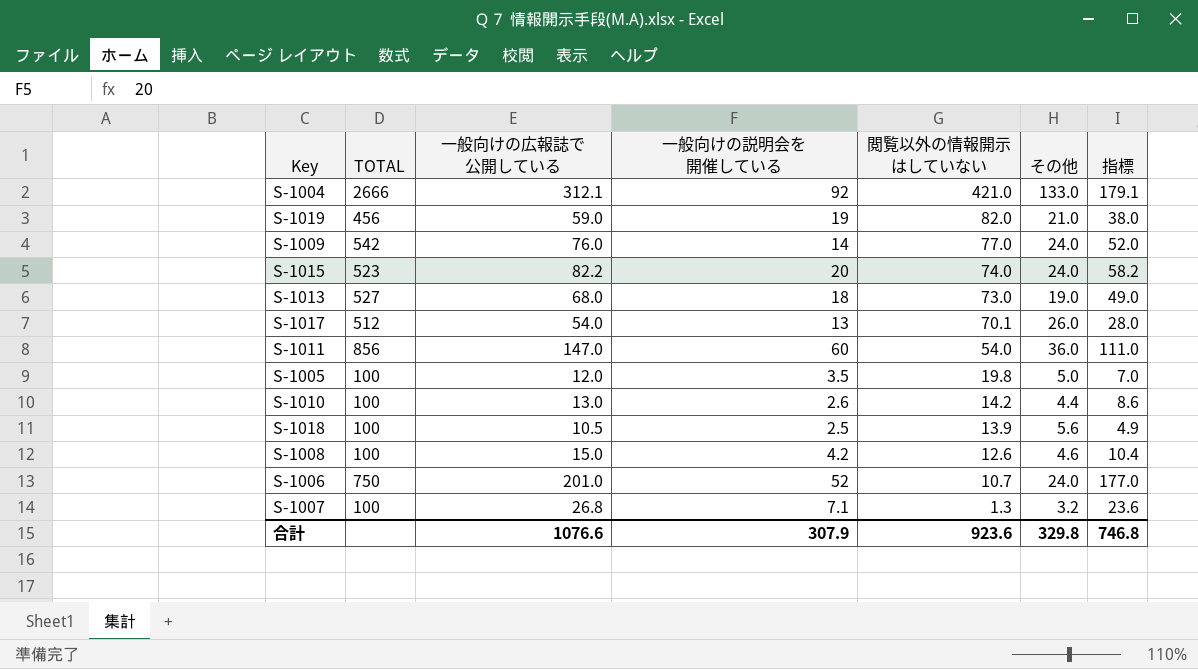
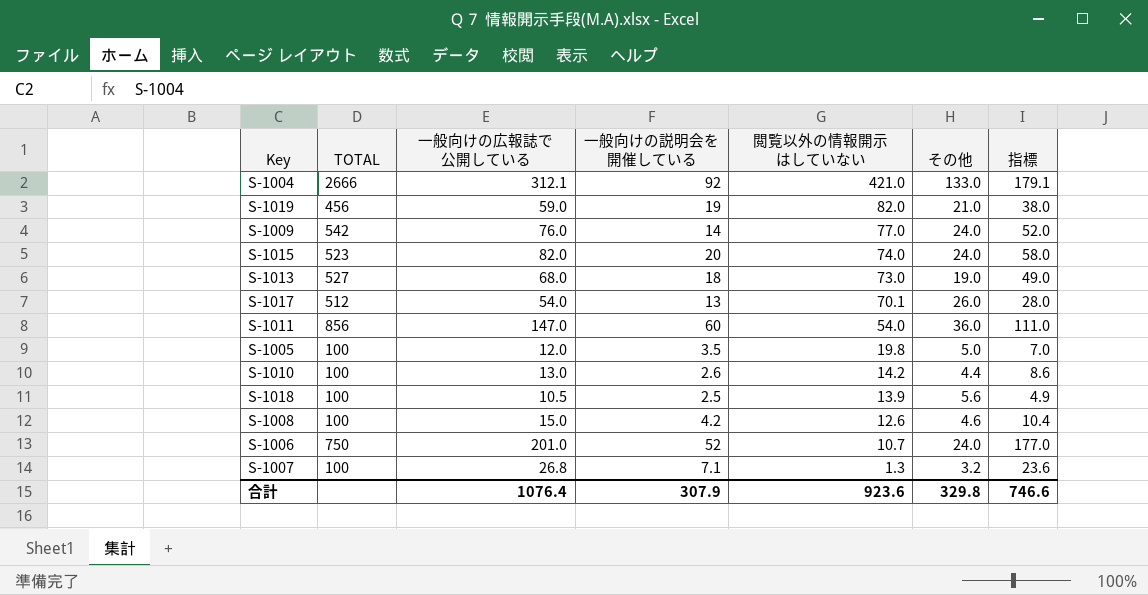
S-1015 | 一般向けの広報誌で公開している: 82.2 -> 82.0
S-1015 | 指標: 58.2 -> 58.0
合計 | 一般向けの広報誌で公開している: 1076.6 -> 1076.4
合計 | 指標: 746.8 -> 746.6

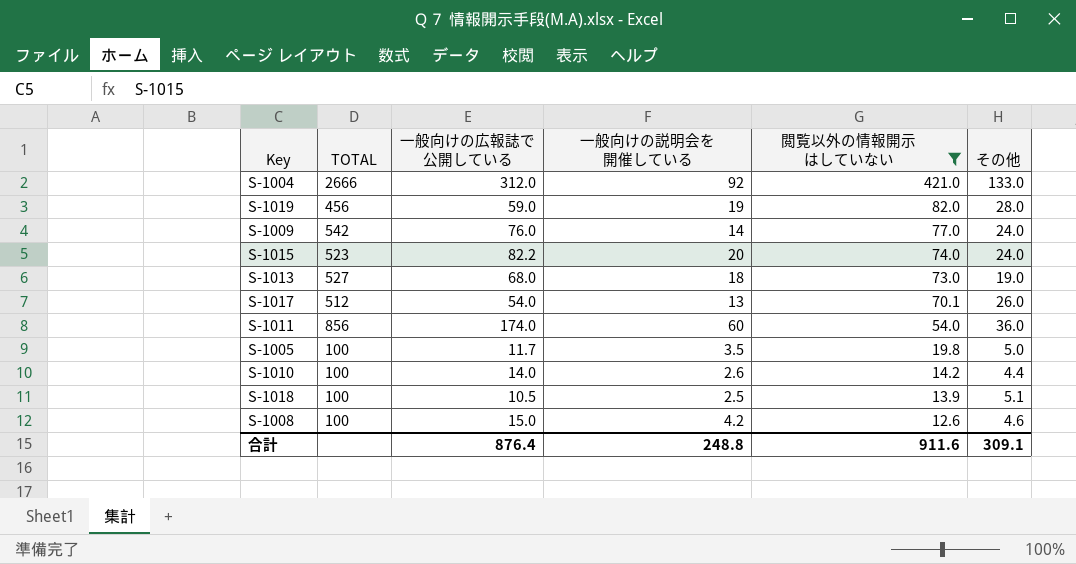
filter: none -> 閲覧以外の情報開示はしていない >= 12.6
column 指標 | formula: [一般向けの広報誌で公開している] - [その他] -> none
S-1004 | 一般向けの広報誌で公開している: 312.1 -> 312.0
S-1019 | その他: 21.0 -> 28.0
S-1015 | 一般向けの広報誌で公開している: 82.0 -> 82.2
S-1011 | 一般向けの広報誌で公開している: 147.0 -> 174.0
S-1005 | 一般向けの広報誌で公開している: 12.0 -> 11.7
S-1010 | 一般向けの広報誌で公開している: 13.0 -> 14.0
S-1018 | その他: 5.6 -> 5.1
合計 | 一般向けの広報誌で公開している: 1076.4 -> 876.4
合計 | 一般向けの説明会を開催している: 307.9 -> 248.8
合計 | 閲覧以外の情報開示はしていない: 923.6 -> 911.6
合計 | その他: 329.8 -> 309.1

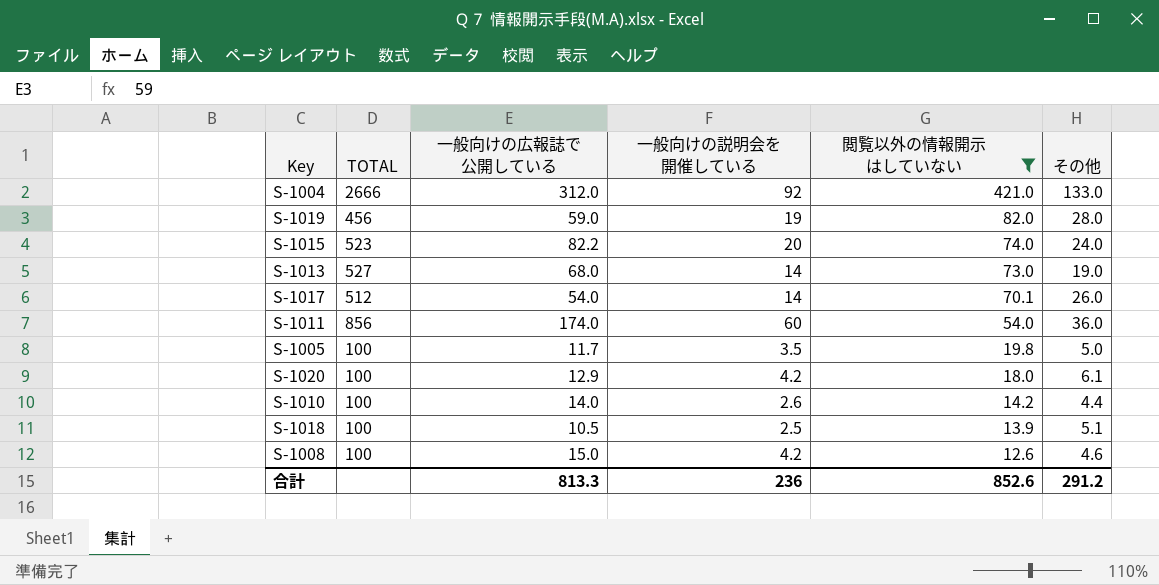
row S-1009: 542 | 76.0 | 14 | 77.0 | 24.0 -> none
S-1013 | 一般向けの説明会を開催している: 18 -> 14
S-1017 | 一般向けの説明会を開催している: 13 -> 14
row S-1020: none -> 100 | 12.9 | 4.2 | 18.0 | 6.1
合計 | 一般向けの広報誌で公開している: 876.4 -> 813.3
合計 | 一般向けの説明会を開催している: 248.8 -> 236
合計 | 閲覧以外の情報開示はしていない: 911.6 -> 852.6
合計 | その他: 309.1 -> 291.2

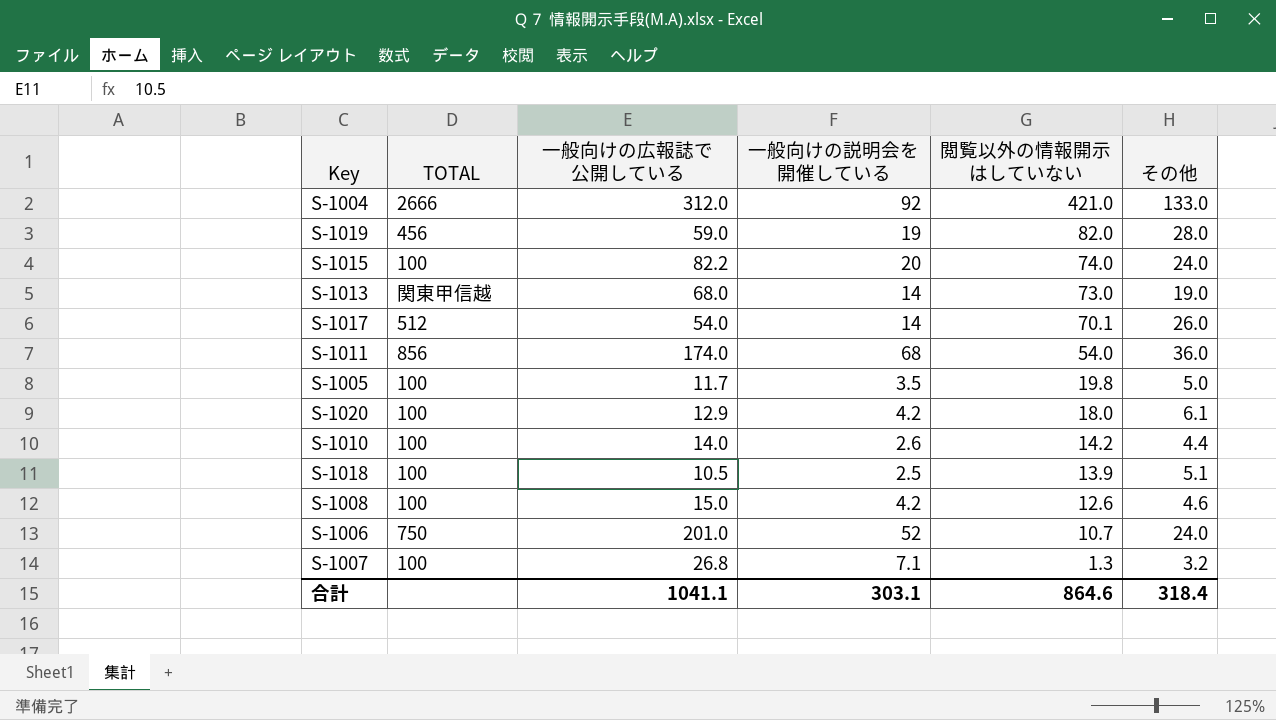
filter: 閲覧以外の情報開示はしていない >= 12.6 -> none
S-1015 | TOTAL: 523 -> 100
S-1013 | TOTAL: 527 -> 関東甲信越
S-1011 | 一般向けの説明会を開催している: 60 -> 68
合計 | 一般向けの広報誌で公開している: 813.3 -> 1041.1
合計 | 一般向けの説明会を開催している: 236 -> 303.1
合計 | 閲覧以外の情報開示はしていない: 852.6 -> 864.6
合計 | その他: 291.2 -> 318.4

